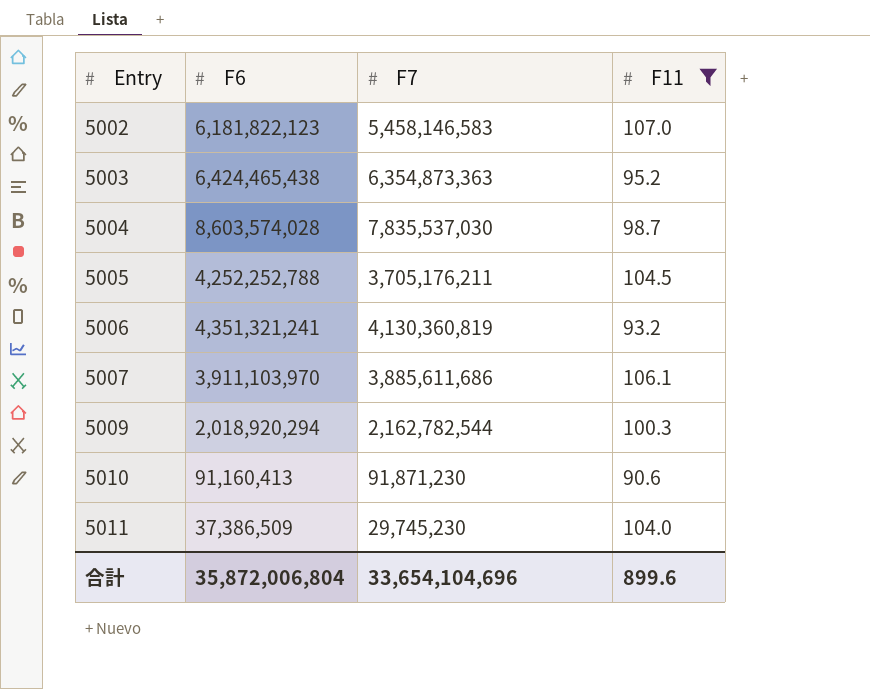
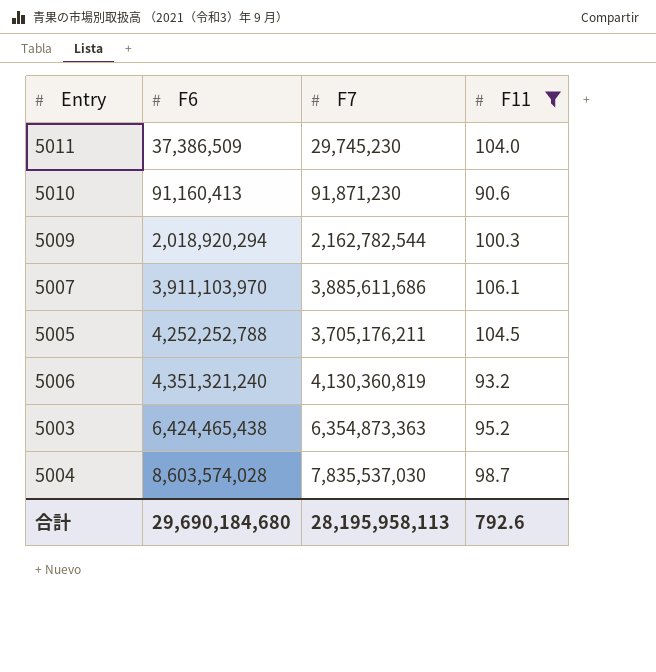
row order: Entry ascending -> F6 ascending
row 5002: 6,181,822,123 | 5,458,146,583 | 107.0 -> none
5006 | F6: 4,351,321,241 -> 4,351,321,240
合計 | F6: 35,872,006,804 -> 29,690,184,680
合計 | F7: 33,654,104,696 -> 28,195,958,113
合計 | F11: 899.6 -> 792.6

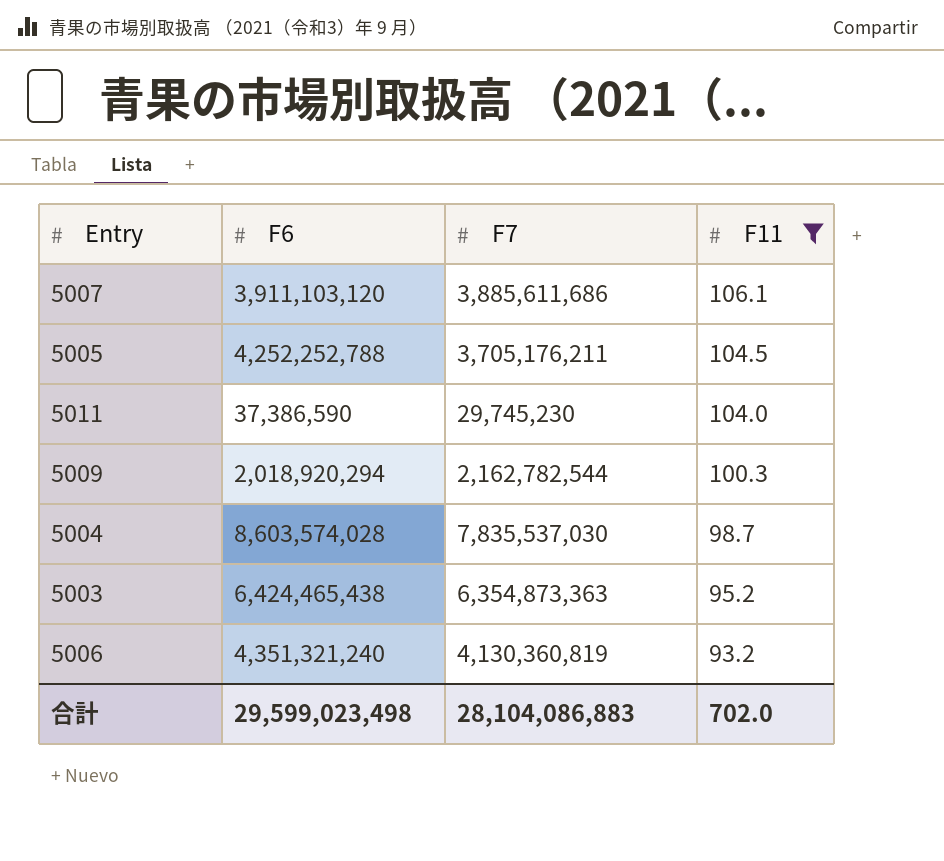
row order: F6 ascending -> F11 descending
row 5010: 91,160,413 | 91,871,230 | 90.6 -> none
5007 | F6: 3,911,103,970 -> 3,911,103,120
5011 | F6: 37,386,509 -> 37,386,590
合計 | F6: 29,690,184,680 -> 29,599,023,498
合計 | F7: 28,195,958,113 -> 28,104,086,883
合計 | F11: 792.6 -> 702.0

